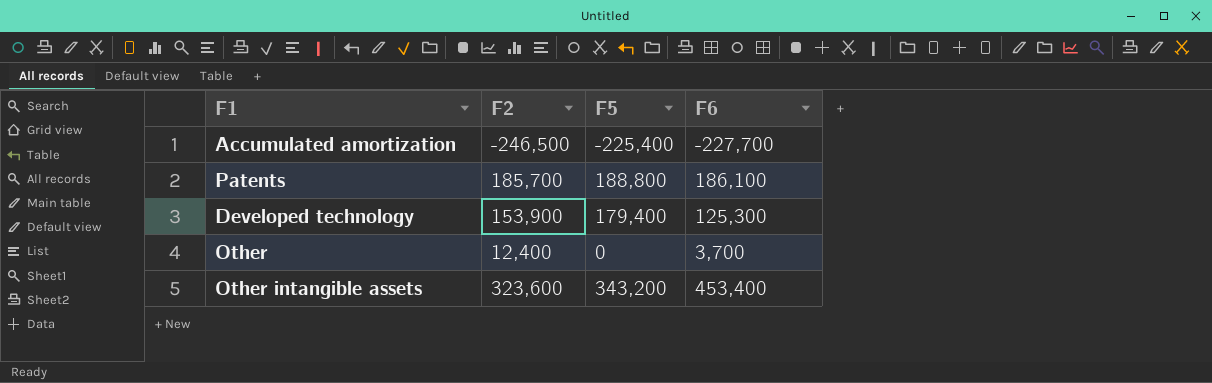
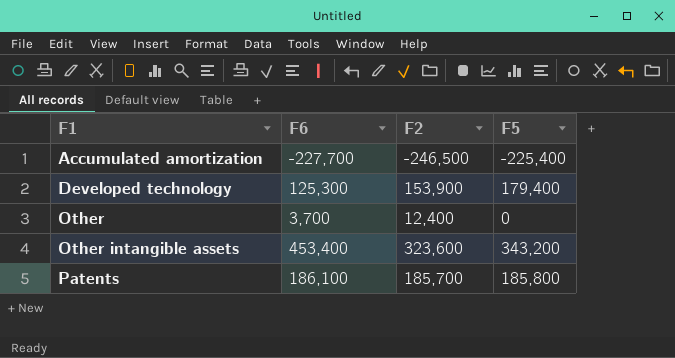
row order: none -> F1 ascending
column F6 | position: 4 -> 2
Patents | F5: 188,800 -> 185,800

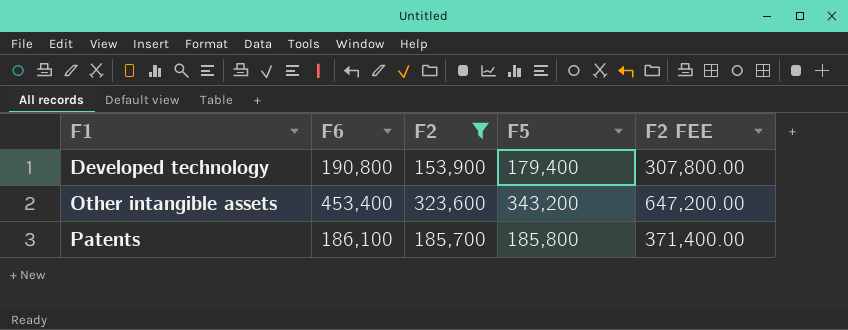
filter: none -> F2 >= 153,900
column F2 FEE | formula: none -> [F2] * 2
Developed technology | F6: 125,300 -> 190,800

